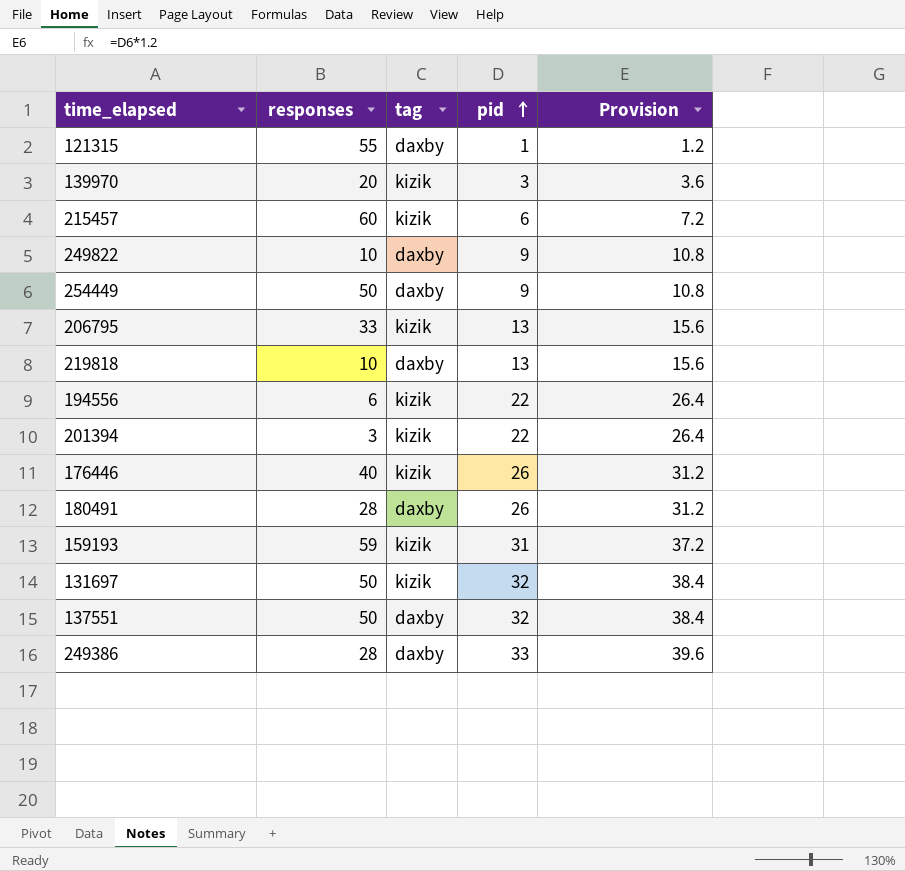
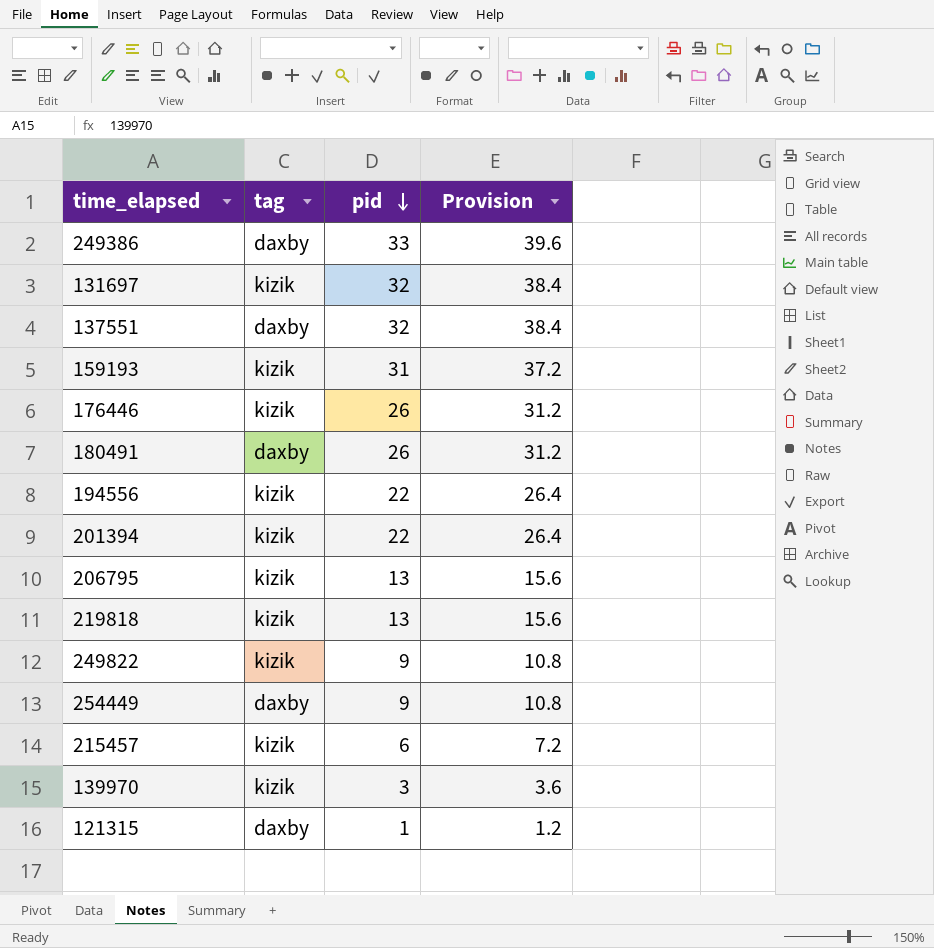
row order: pid ascending -> pid descending
column responses | position: 2 -> none
219818 | tag: daxby -> kizik
249822 | tag: daxby -> kizik

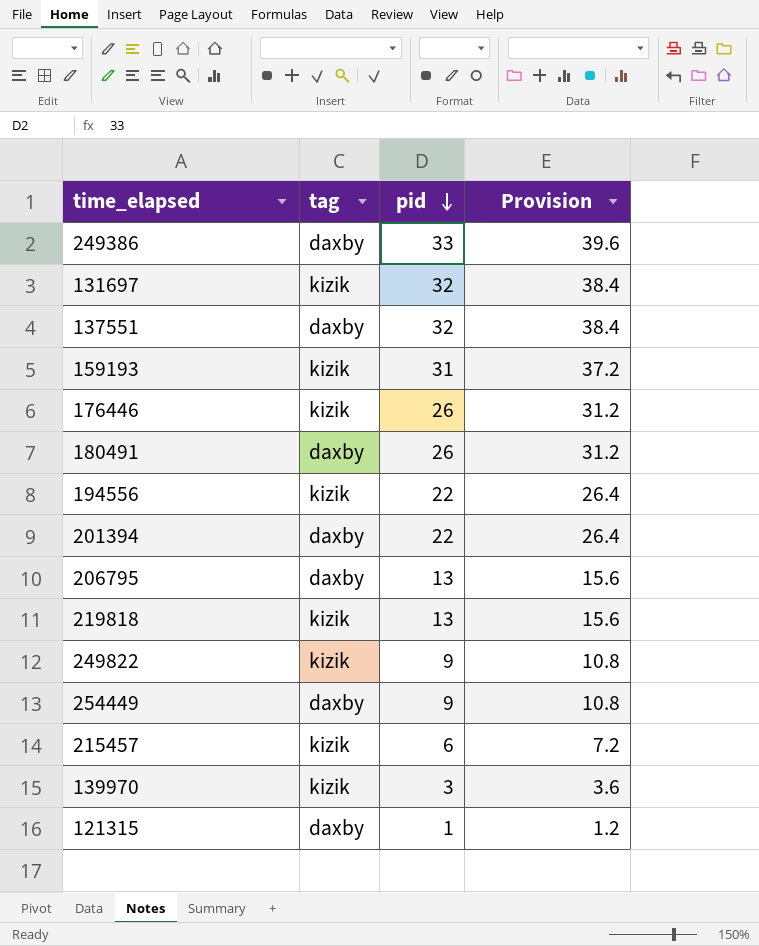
201394 | tag: kizik -> daxby
206795 | tag: kizik -> daxby

